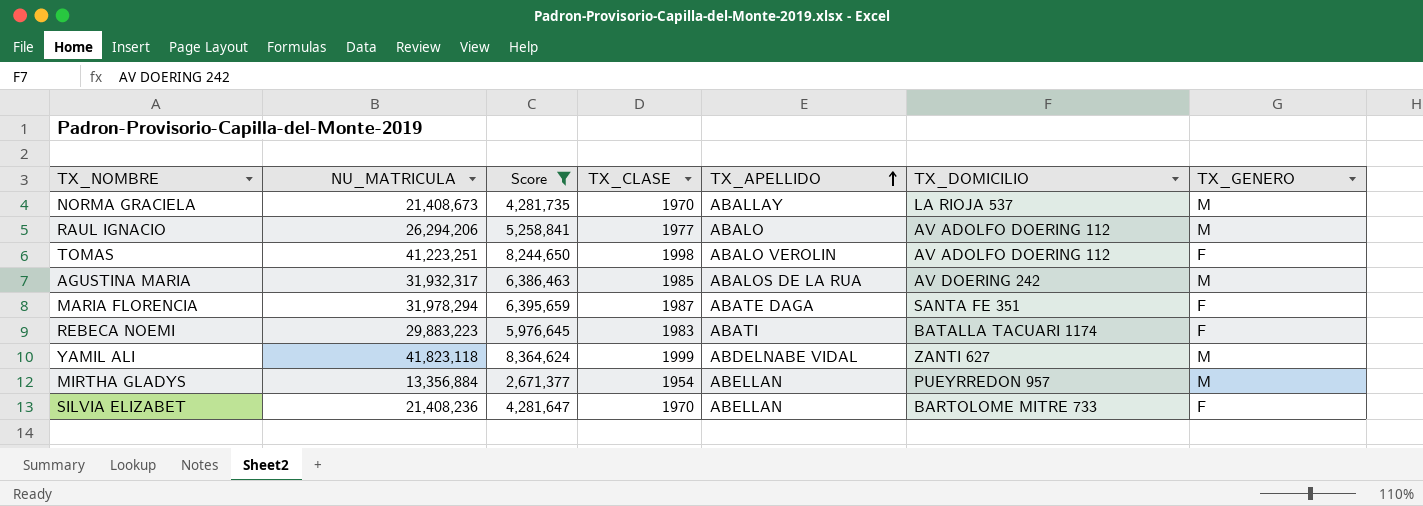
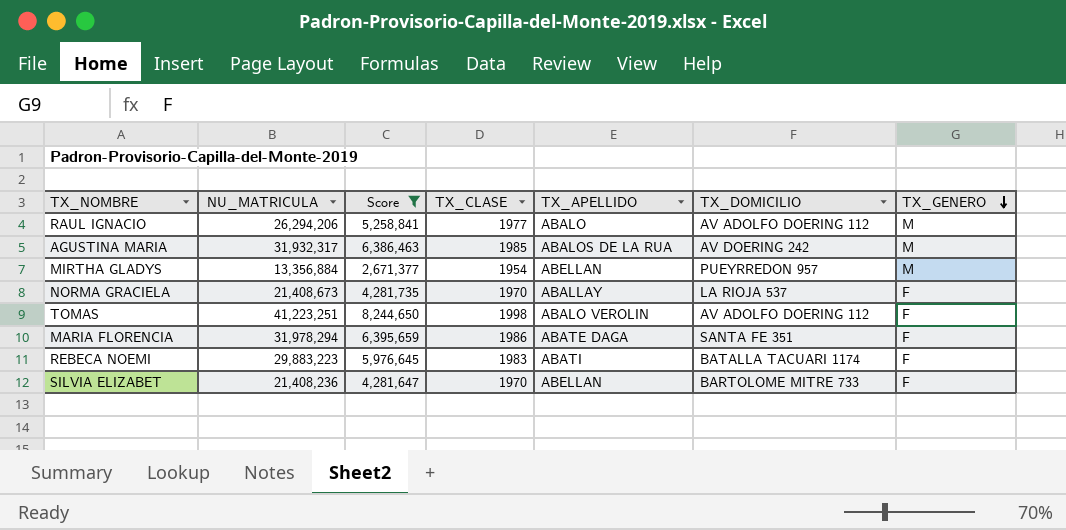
row order: TX_APELLIDO ascending -> TX_GENERO descending
row YAMIL ALI: 41,823,118 | 8,364,624 | 1999 | ABDELNABE VIDAL | ZANTI 627 | M -> none
NORMA GRACIELA | TX_GENERO: M -> F
MARIA FLORENCIA | TX_CLASE: 1987 -> 1986

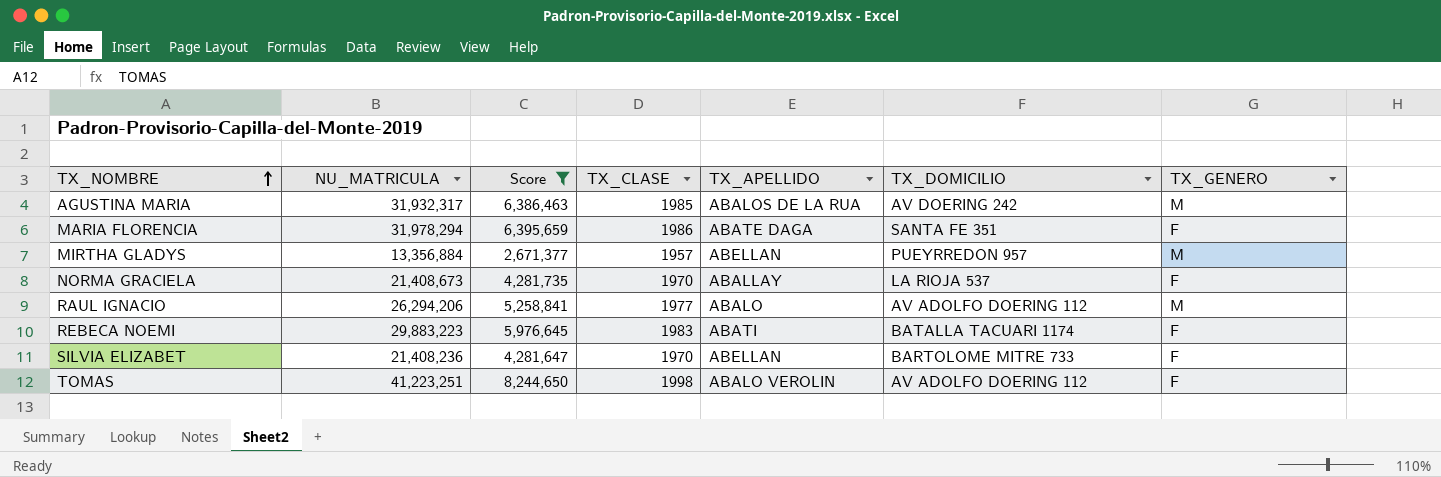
row order: TX_GENERO descending -> TX_NOMBRE ascending
MIRTHA GLADYS | TX_CLASE: 1954 -> 1957

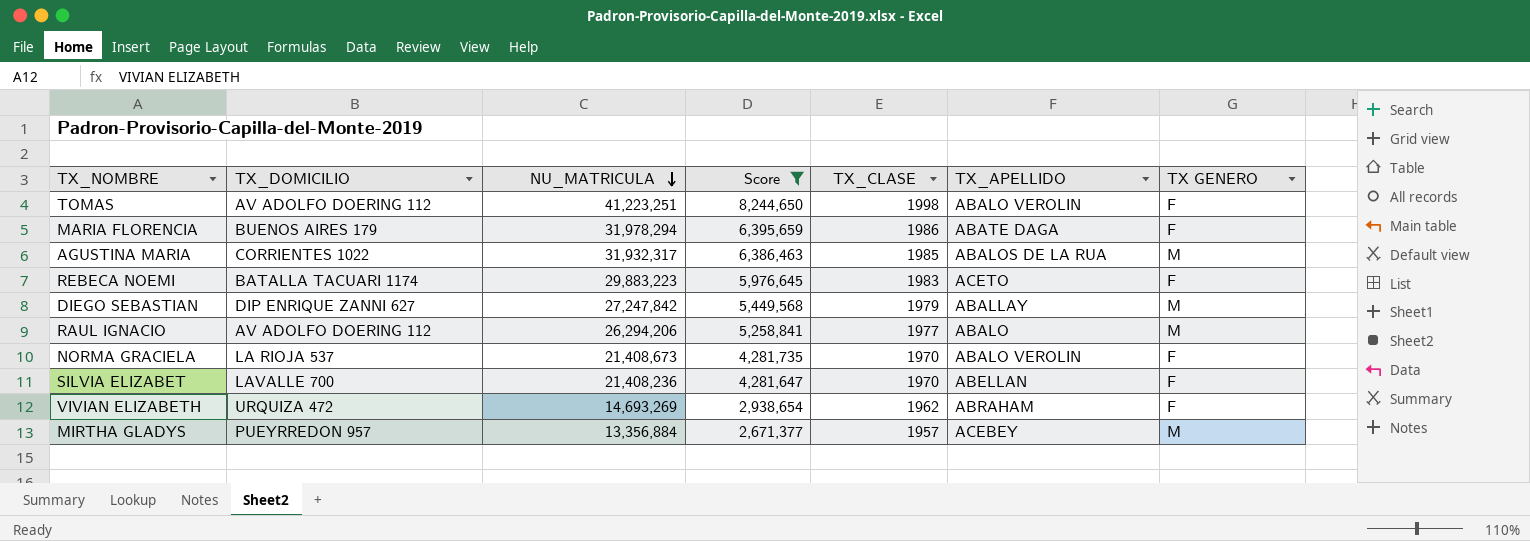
row order: TX_NOMBRE ascending -> NU_MATRICULA descending
column TX_DOMICILIO | position: 6 -> 2
column name: TX_GENERO -> TX GENERO
MARIA FLORENCIA | TX_DOMICILIO: SANTA FE 351 -> BUENOS AIRES 179
AGUSTINA MARIA | TX_DOMICILIO: AV DOERING 242 -> CORRIENTES 1022
REBECA NOEMI | TX_APELLIDO: ABATI -> ACETO
row DIEGO SEBASTIAN: none -> DIP ENRIQUE ZANNI 627 | 27,247,842 | 5,449,568 | 1979 | ABALLAY | M
NORMA GRACIELA | TX_APELLIDO: ABALLAY -> ABALO VEROLIN
SILVIA ELIZABET | TX_DOMICILIO: BARTOLOME MITRE 733 -> LAVALLE 700
row VIVIAN ELIZABETH: none -> URQUIZA 472 | 14,693,269 | 2,938,654 | 1962 | ABRAHAM | F
MIRTHA GLADYS | TX_APELLIDO: ABELLAN -> ACEBEY

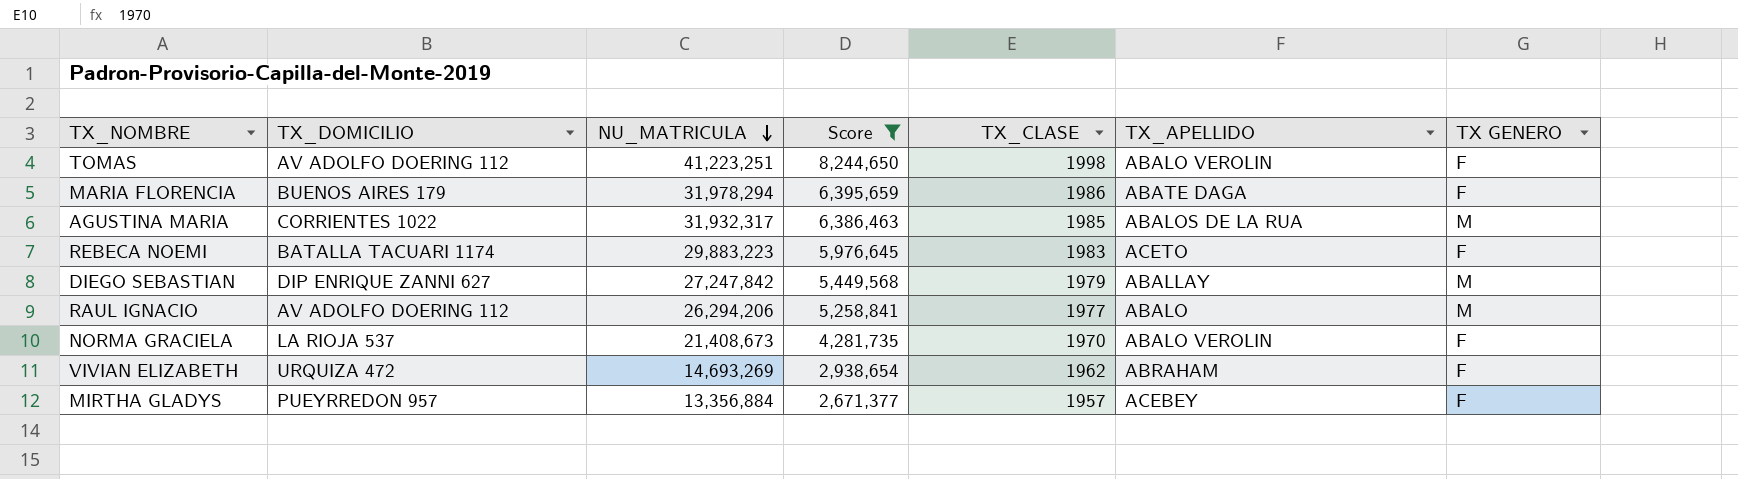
row SILVIA ELIZABET: LAVALLE 700 | 21,408,236 | 4,281,647 | 1970 | ABELLAN | F -> none
MIRTHA GLADYS | TX GENERO: M -> F

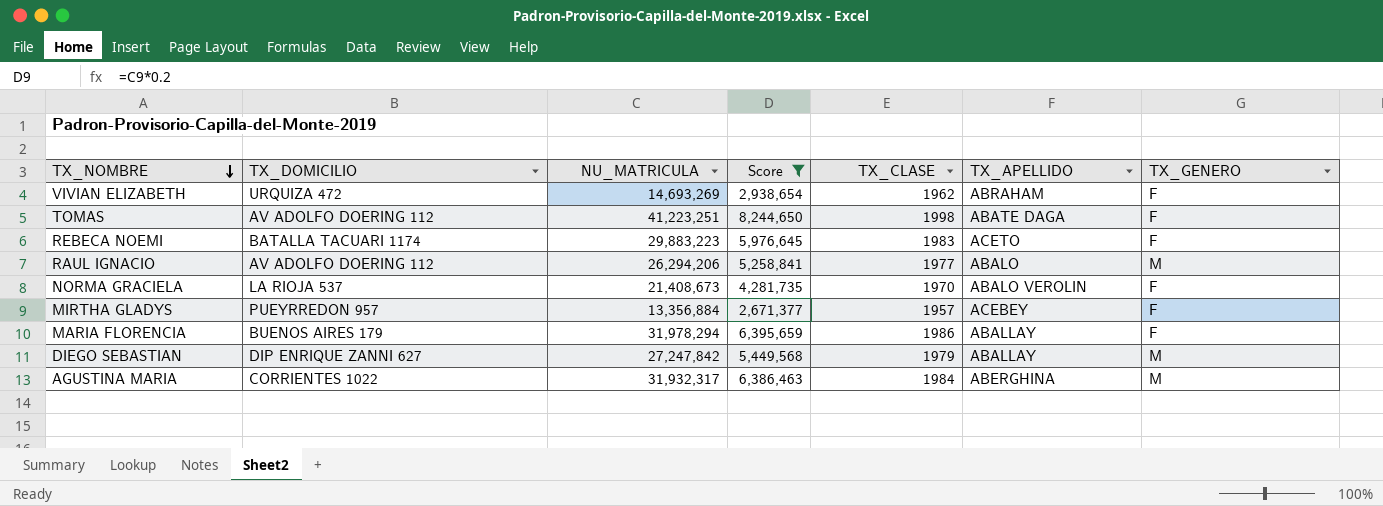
row order: NU_MATRICULA descending -> TX_NOMBRE descending
column name: TX GENERO -> TX_GENERO
TOMAS | TX_APELLIDO: ABALO VEROLIN -> ABATE DAGA
MARIA FLORENCIA | TX_APELLIDO: ABATE DAGA -> ABALLAY
AGUSTINA MARIA | TX_CLASE: 1985 -> 1984
AGUSTINA MARIA | TX_APELLIDO: ABALOS DE LA RUA -> ABERGHINA

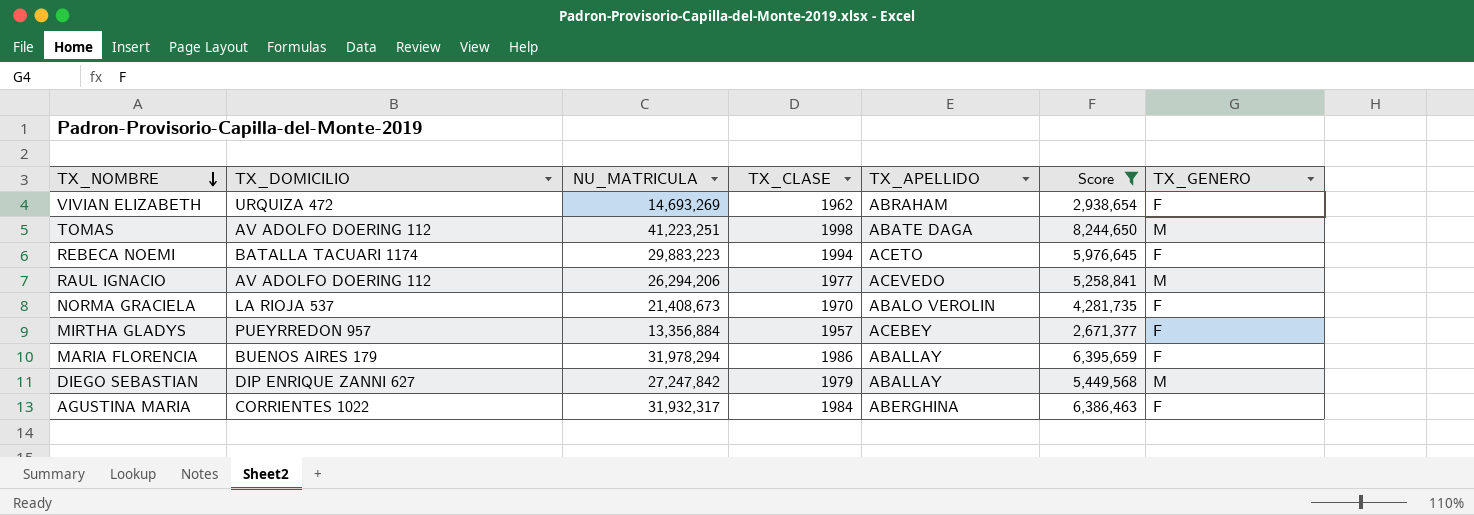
column Score | position: 4 -> 6
TOMAS | TX_GENERO: F -> M
REBECA NOEMI | TX_CLASE: 1983 -> 1994
RAUL IGNACIO | TX_APELLIDO: ABALO -> ACEVEDO
AGUSTINA MARIA | TX_GENERO: M -> F

